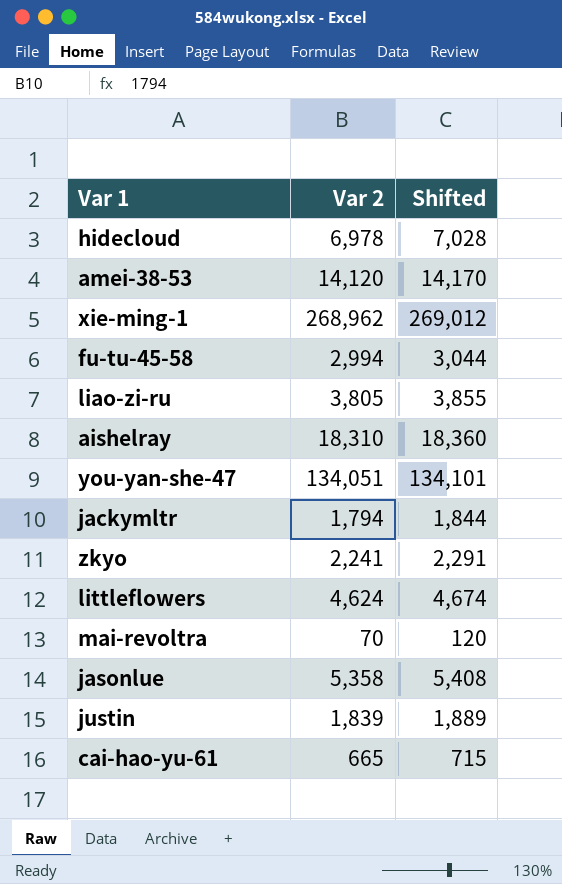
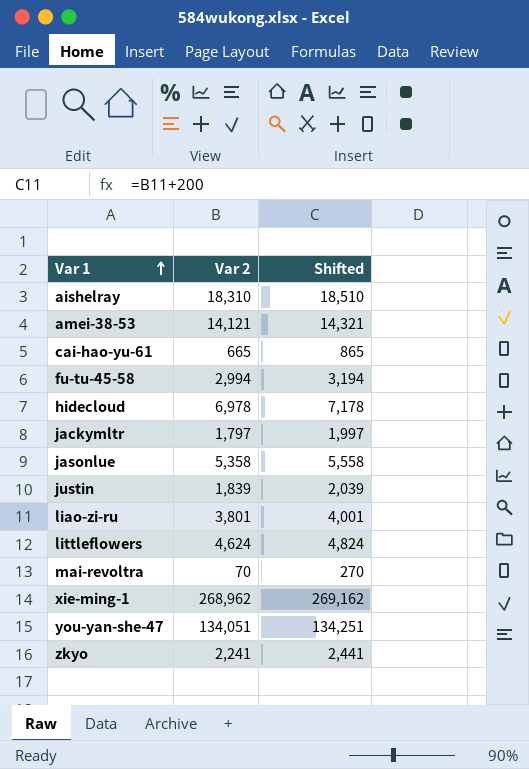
row order: none -> Var 1 ascending
column Shifted | formula: [Var 2] + 50 -> [Var 2] + 200
amei-38-53 | Var 2: 14,120 -> 14,121
jackymltr | Var 2: 1,794 -> 1,797
liao-zi-ru | Var 2: 3,805 -> 3,801

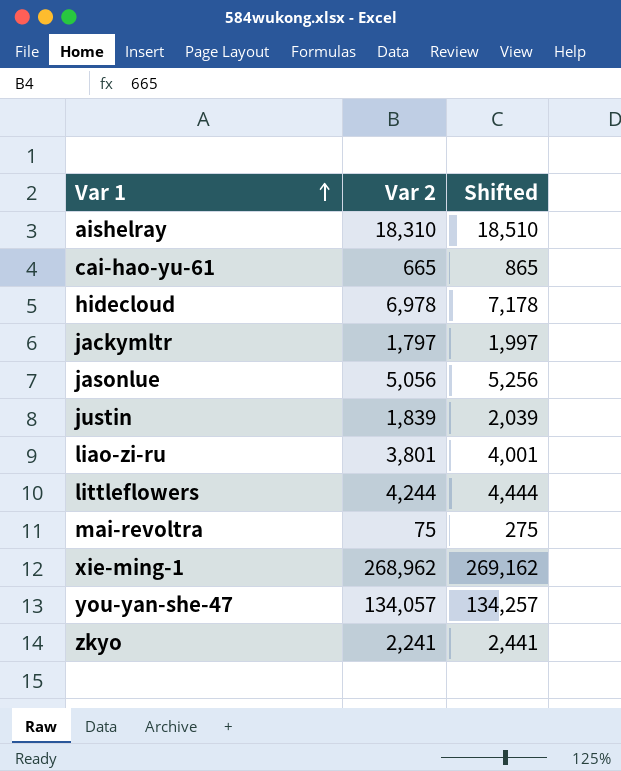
row amei-38-53: 14,121 | 14,321 -> none
row fu-tu-45-58: 2,994 | 3,194 -> none
jasonlue | Var 2: 5,358 -> 5,056
jasonlue | Shifted: 5,558 -> 5,256
littleflowers | Var 2: 4,624 -> 4,244
littleflowers | Shifted: 4,824 -> 4,444
mai-revoltra | Var 2: 70 -> 75
mai-revoltra | Shifted: 270 -> 275
you-yan-she-47 | Var 2: 134,051 -> 134,057
you-yan-she-47 | Shifted: 134,251 -> 134,257

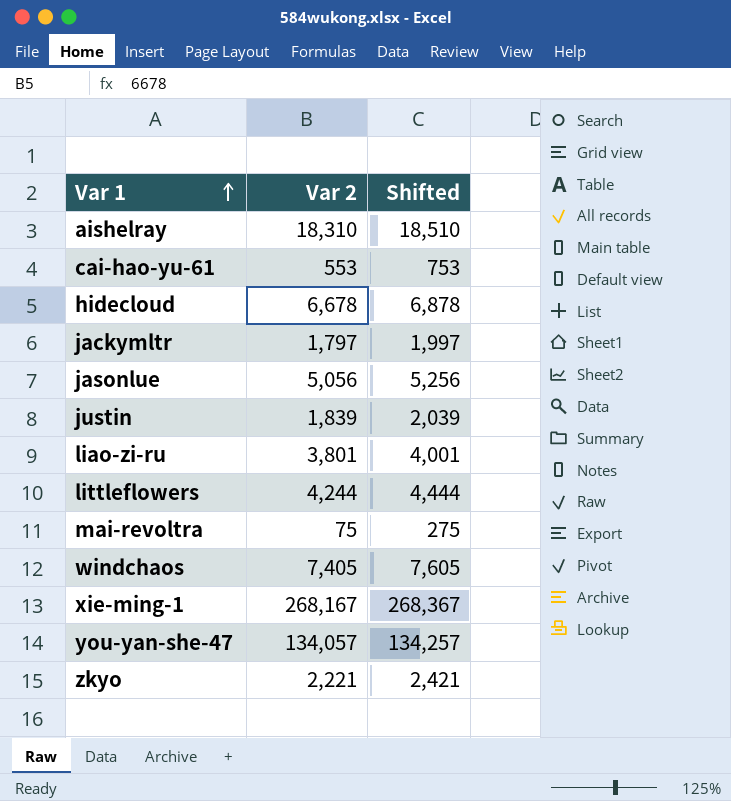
cai-hao-yu-61 | Var 2: 665 -> 553
cai-hao-yu-61 | Shifted: 865 -> 753
hidecloud | Var 2: 6,978 -> 6,678
hidecloud | Shifted: 7,178 -> 6,878
row windchaos: none -> 7,405 | 7,605
xie-ming-1 | Var 2: 268,962 -> 268,167
xie-ming-1 | Shifted: 269,162 -> 268,367
zkyo | Var 2: 2,241 -> 2,221
zkyo | Shifted: 2,441 -> 2,421

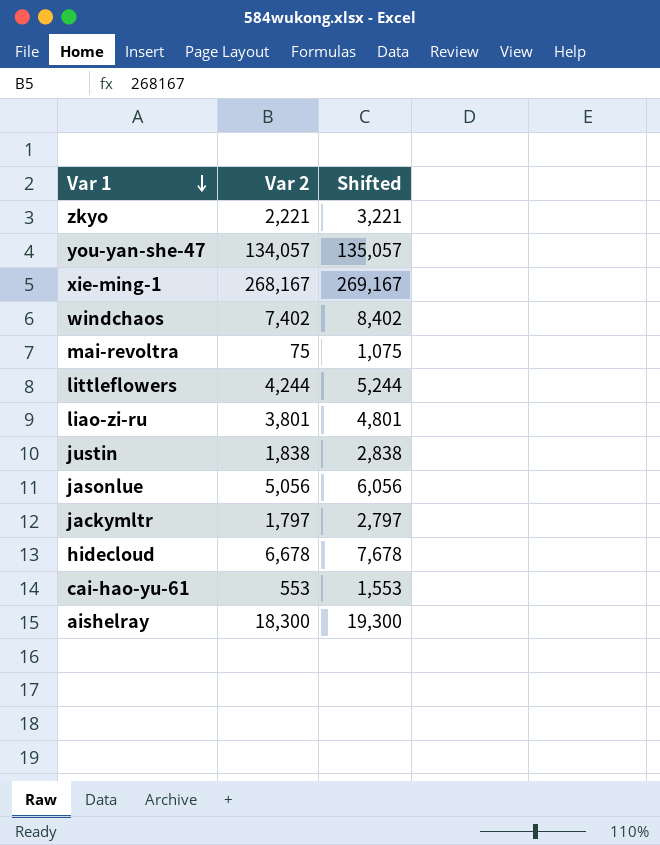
row order: Var 1 ascending -> Var 1 descending
column Shifted | formula: [Var 2] + 200 -> [Var 2] + 1000
windchaos | Var 2: 7,405 -> 7,402
justin | Var 2: 1,839 -> 1,838
aishelray | Var 2: 18,310 -> 18,300

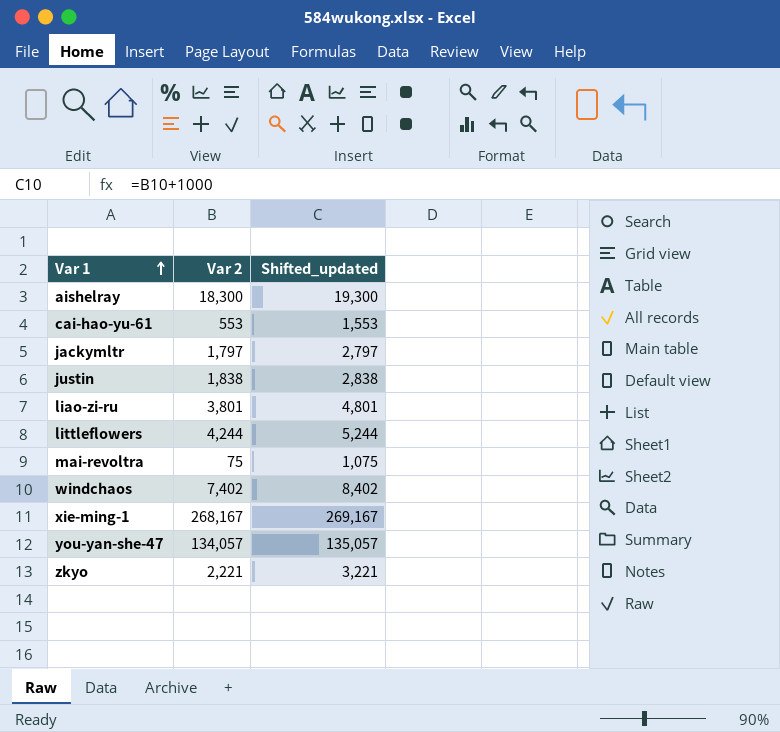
row order: Var 1 descending -> Var 1 ascending
column name: Shifted -> Shifted_updated
row jasonlue: 5,056 | 6,056 -> none
row hidecloud: 6,678 | 7,678 -> none

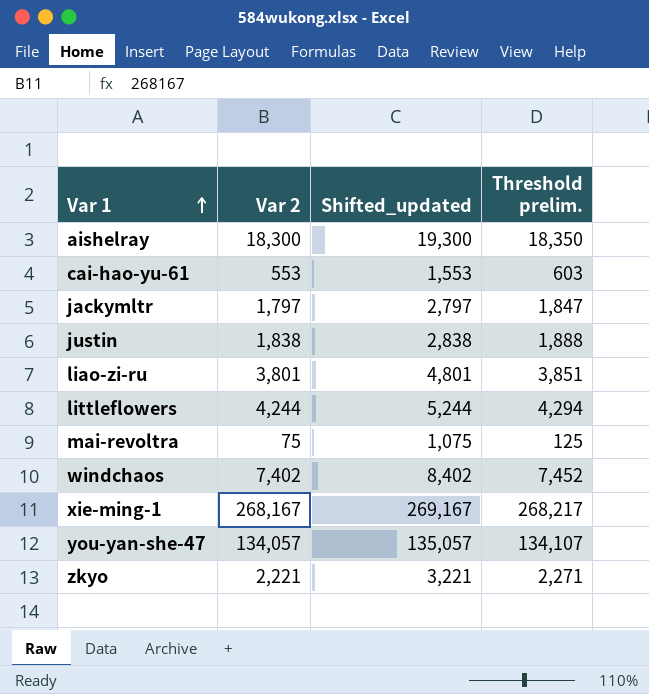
column Threshold prelim. | formula: none -> [Var 2] + 50

